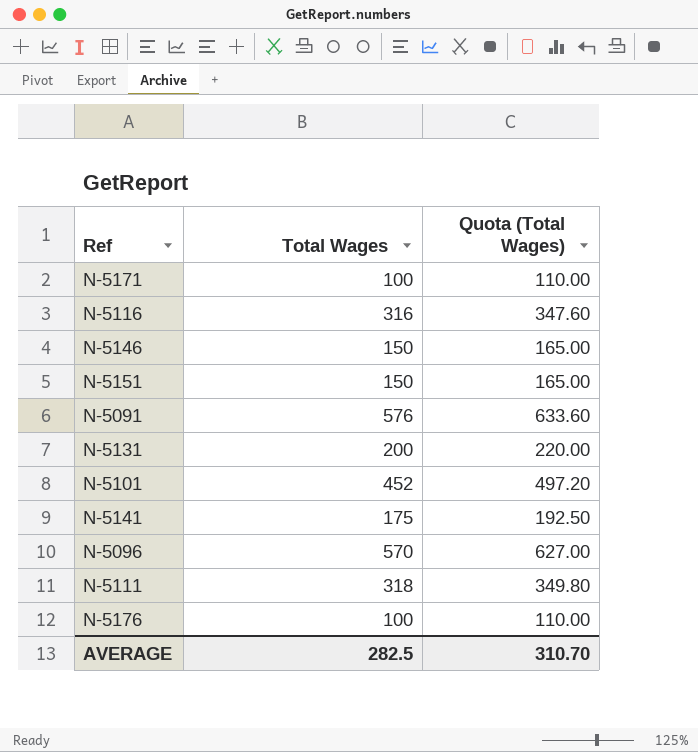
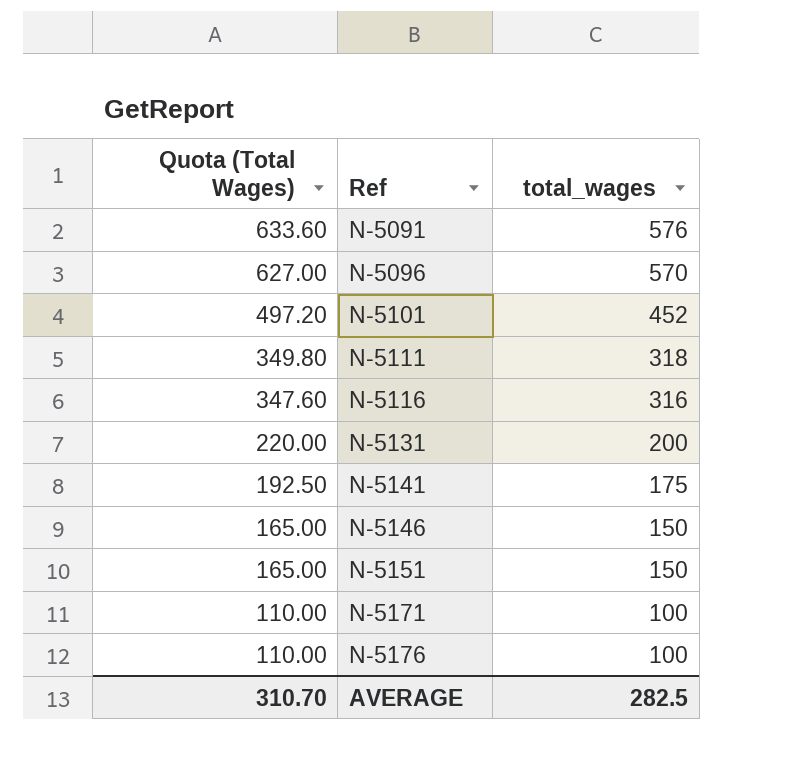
row order: none -> Quota (Total Wages) descending
column Quota (Total Wages) | position: 3 -> 1
column name: Total Wages -> total_wages

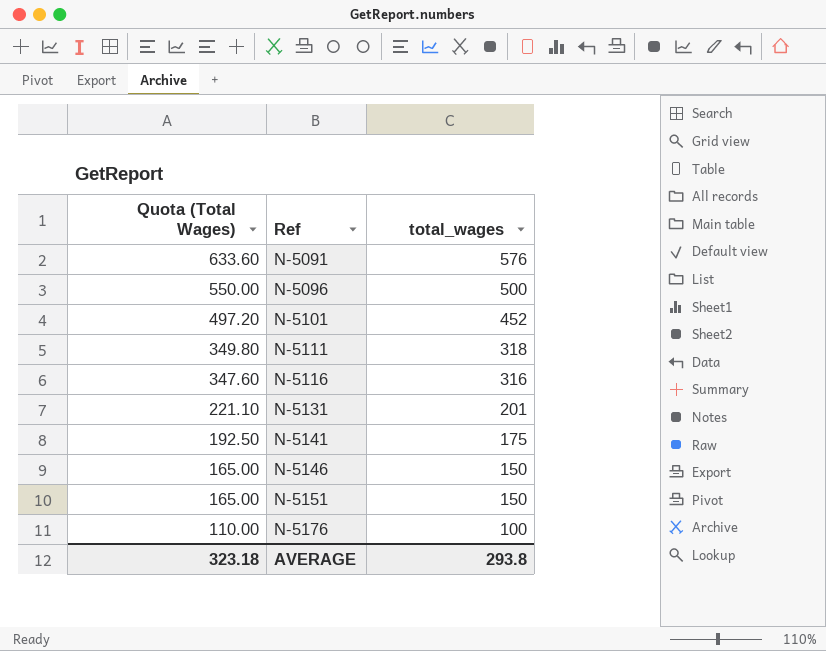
row N-5171: 110.00 | 100 -> none
N-5096 | Quota (Total Wages): 627.00 -> 550.00
N-5096 | total_wages: 570 -> 500
N-5131 | Quota (Total Wages): 220.00 -> 221.10
N-5131 | total_wages: 200 -> 201
AVERAGE | Quota (Total Wages): 310.70 -> 323.18
AVERAGE | total_wages: 282.5 -> 293.8

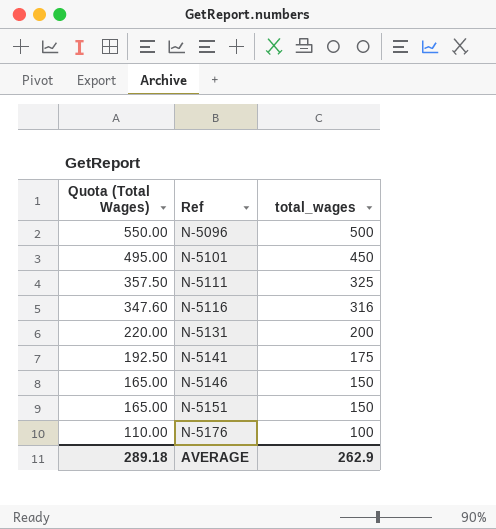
row N-5091: 633.60 | 576 -> none
N-5101 | Quota (Total Wages): 497.20 -> 495.00
N-5101 | total_wages: 452 -> 450
N-5111 | Quota (Total Wages): 349.80 -> 357.50
N-5111 | total_wages: 318 -> 325
N-5131 | Quota (Total Wages): 221.10 -> 220.00
N-5131 | total_wages: 201 -> 200
AVERAGE | Quota (Total Wages): 323.18 -> 289.18
AVERAGE | total_wages: 293.8 -> 262.9

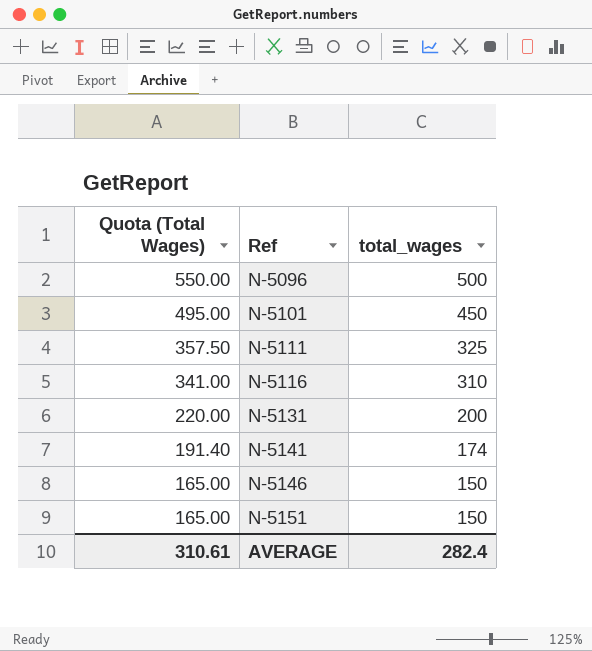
row N-5176: 110.00 | 100 -> none
N-5116 | Quota (Total Wages): 347.60 -> 341.00
N-5116 | total_wages: 316 -> 310
N-5141 | Quota (Total Wages): 192.50 -> 191.40
N-5141 | total_wages: 175 -> 174
AVERAGE | Quota (Total Wages): 289.18 -> 310.61
AVERAGE | total_wages: 262.9 -> 282.4

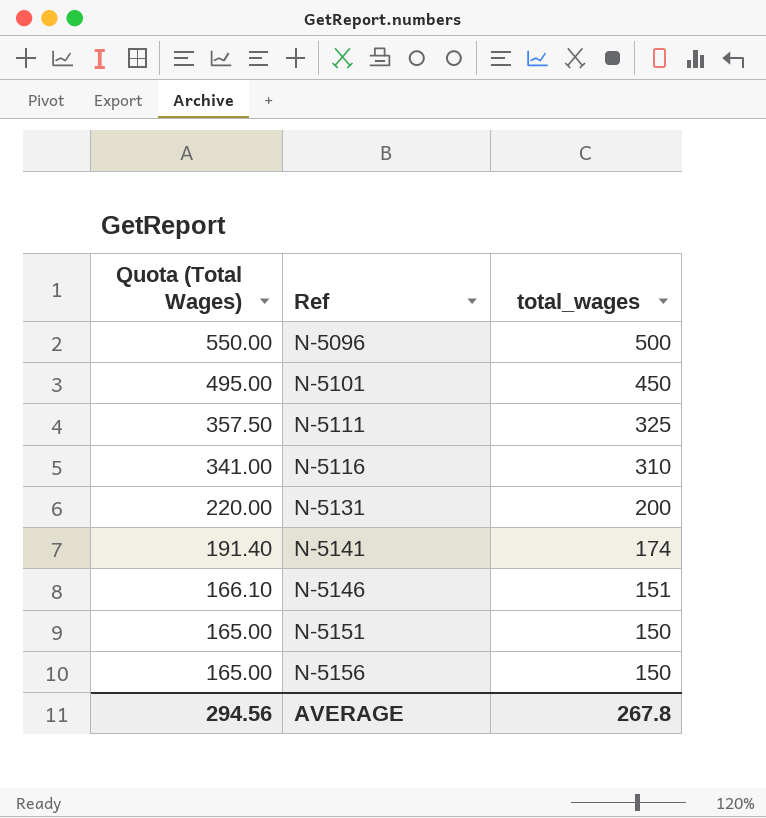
N-5146 | Quota (Total Wages): 165.00 -> 166.10
N-5146 | total_wages: 150 -> 151
row N-5156: none -> 165.00 | 150
AVERAGE | Quota (Total Wages): 310.61 -> 294.56
AVERAGE | total_wages: 282.4 -> 267.8

